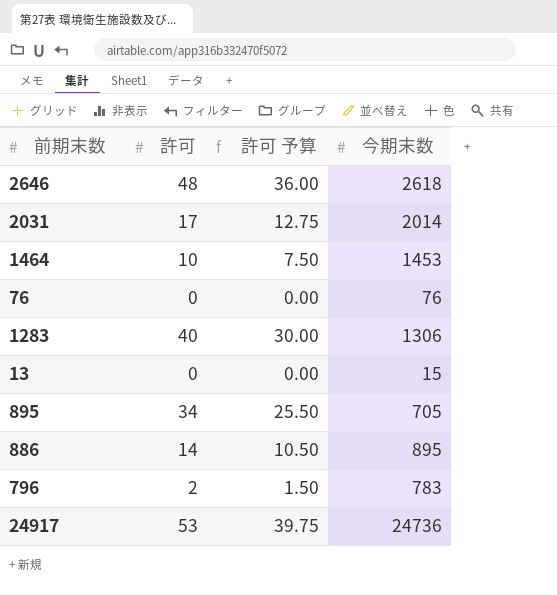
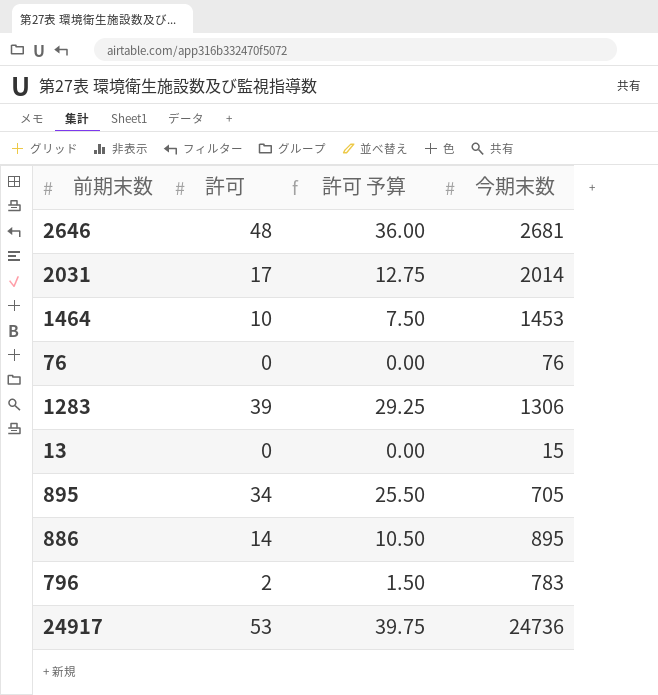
2646 | 今期末数: 2618 -> 2681
1283 | 許可: 40 -> 39
1283 | 許可 予算: 30.00 -> 29.25

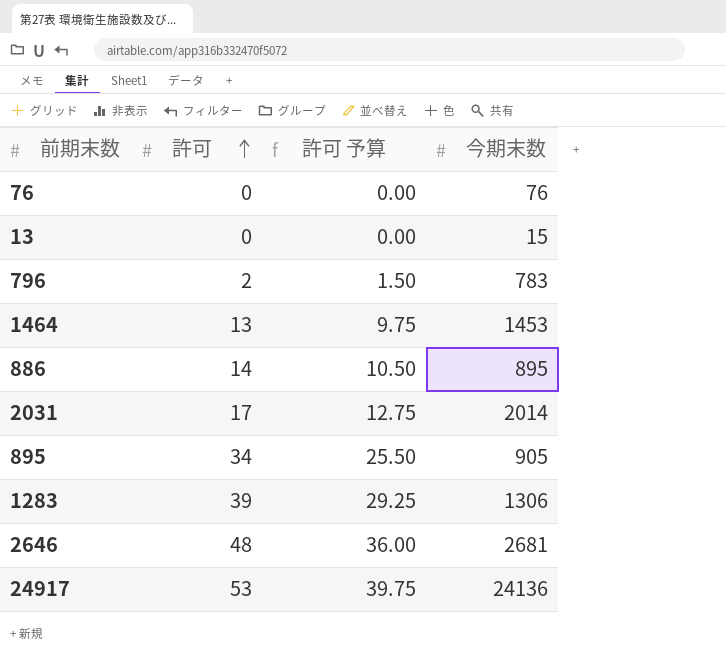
row order: none -> 許可 ascending
1464 | 許可: 10 -> 13
1464 | 許可 予算: 7.50 -> 9.75
895 | 今期末数: 705 -> 905
24917 | 今期末数: 24736 -> 24136

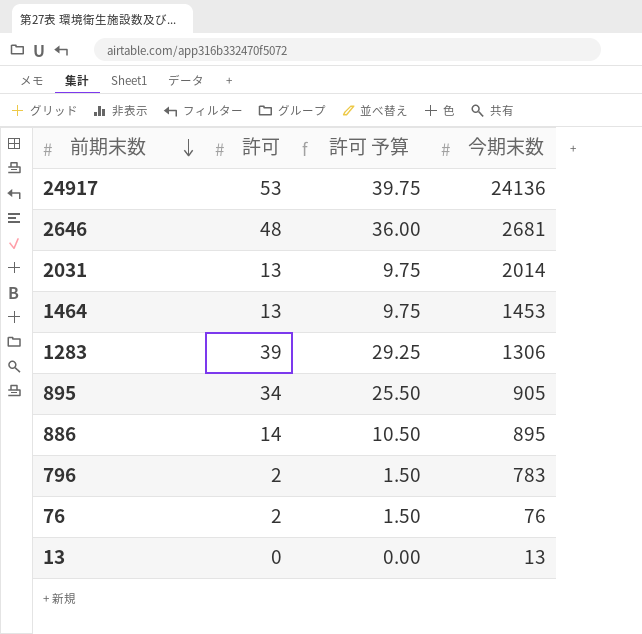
row order: 許可 ascending -> 前期末数 descending
2031 | 許可: 17 -> 13
2031 | 許可 予算: 12.75 -> 9.75
76 | 許可: 0 -> 2
76 | 許可 予算: 0.00 -> 1.50
13 | 今期末数: 15 -> 13

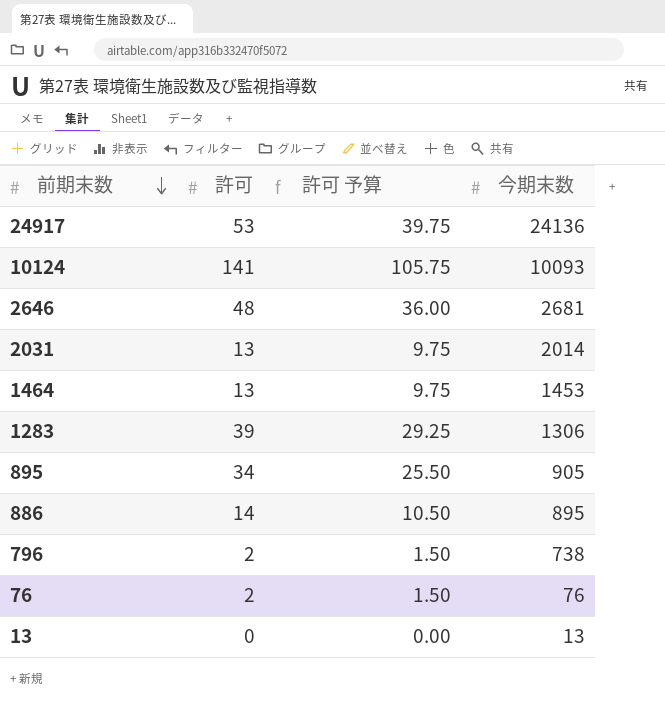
row 10124: none -> 141 | 105.75 | 10093
796 | 今期末数: 783 -> 738

